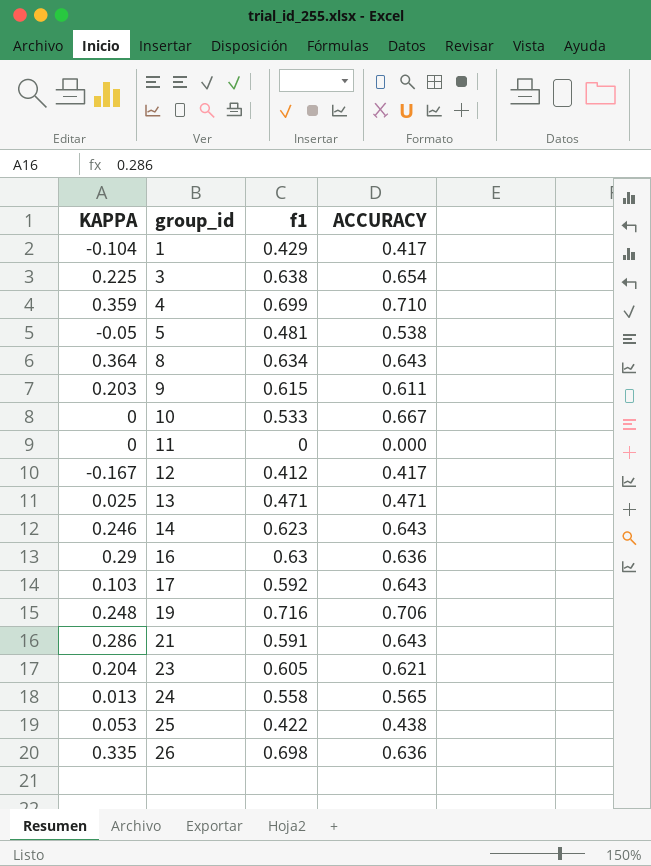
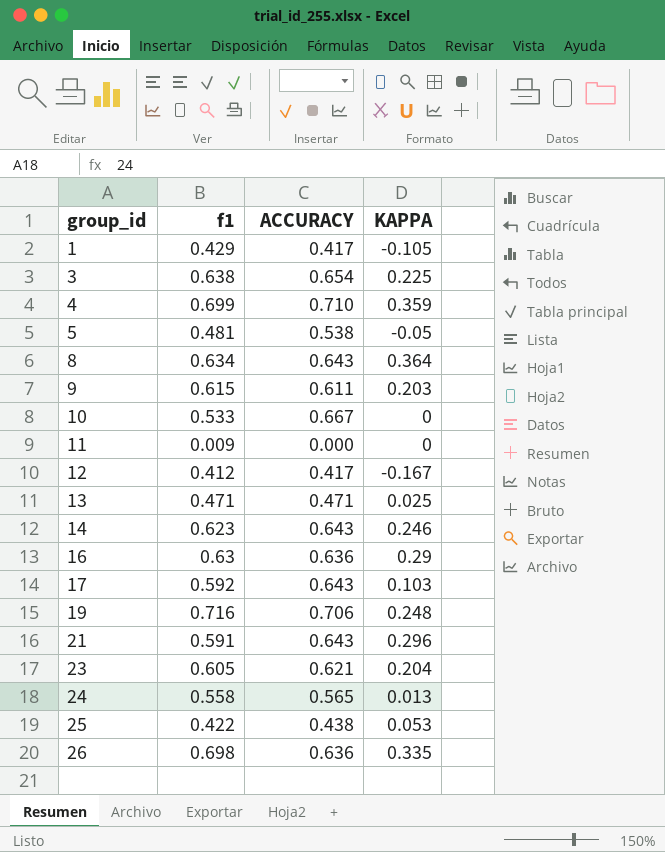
column KAPPA | position: 1 -> 4
1 | KAPPA: -0.104 -> -0.105
11 | f1: 0 -> 0.009
21 | KAPPA: 0.286 -> 0.296

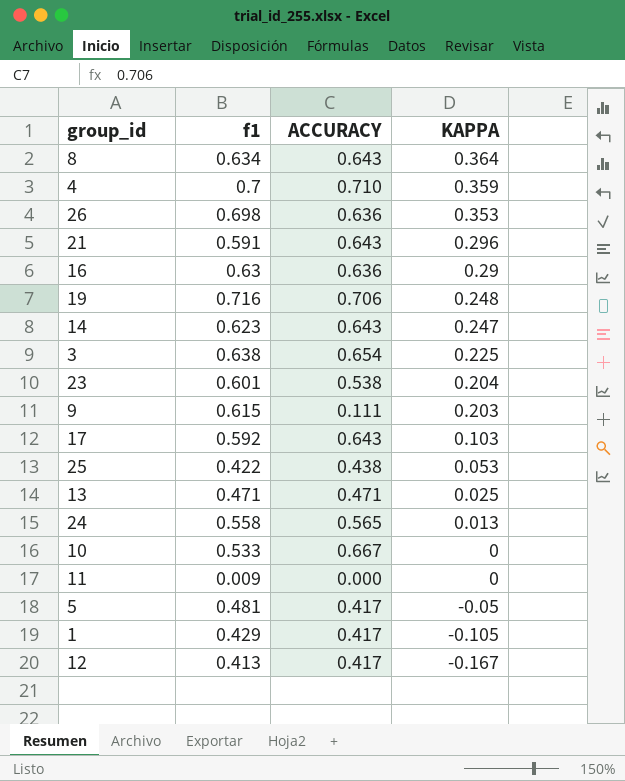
row order: group_id ascending -> KAPPA descending
4 | f1: 0.699 -> 0.7
26 | KAPPA: 0.335 -> 0.353
14 | KAPPA: 0.246 -> 0.247
23 | f1: 0.605 -> 0.601
23 | ACCURACY: 0.621 -> 0.538
9 | ACCURACY: 0.611 -> 0.111
5 | ACCURACY: 0.538 -> 0.417
12 | f1: 0.412 -> 0.413

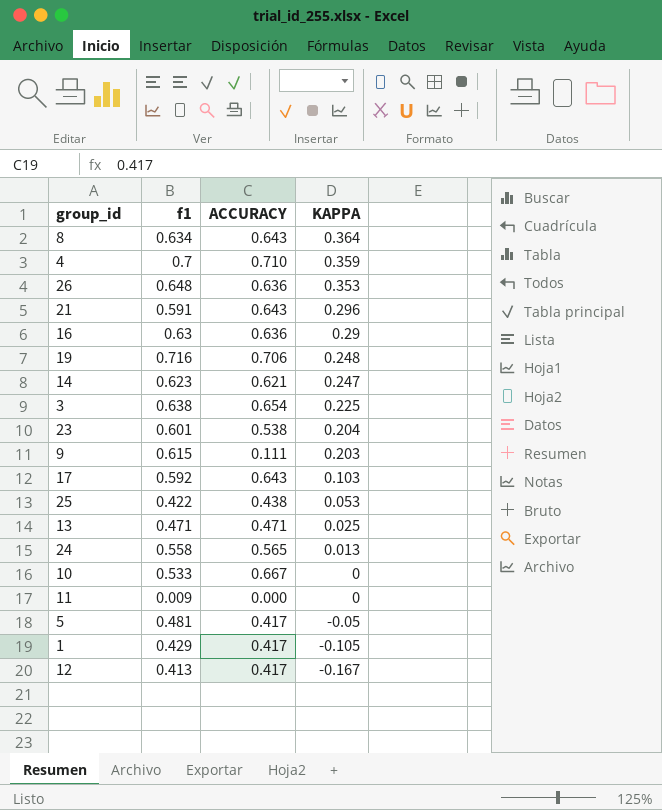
26 | f1: 0.698 -> 0.648
14 | ACCURACY: 0.643 -> 0.621

